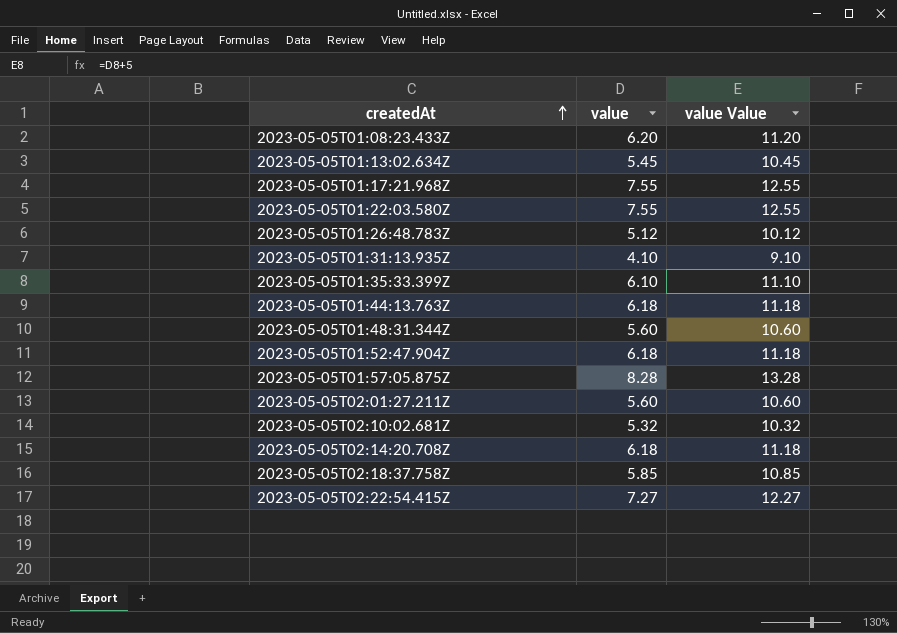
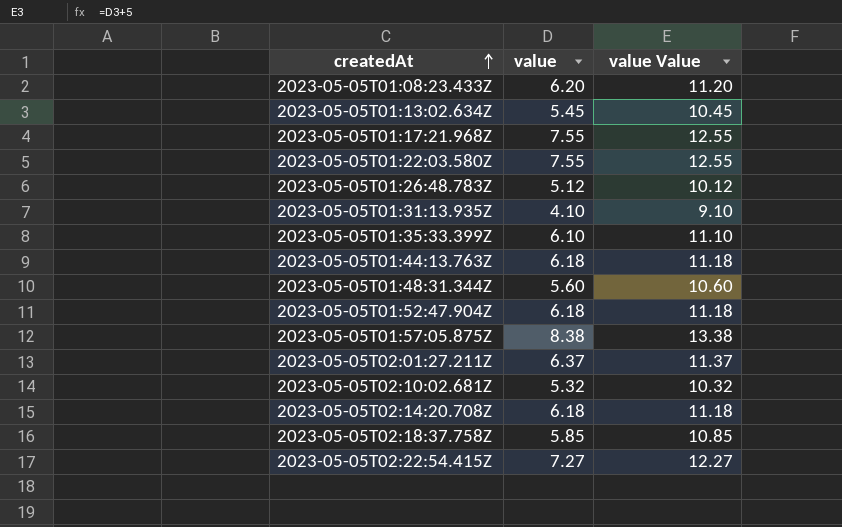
2023-05-05T01:57:05.875Z | value: 8.28 -> 8.38
2023-05-05T01:57:05.875Z | value Value: 13.28 -> 13.38
2023-05-05T02:01:27.211Z | value: 5.60 -> 6.37
2023-05-05T02:01:27.211Z | value Value: 10.60 -> 11.37

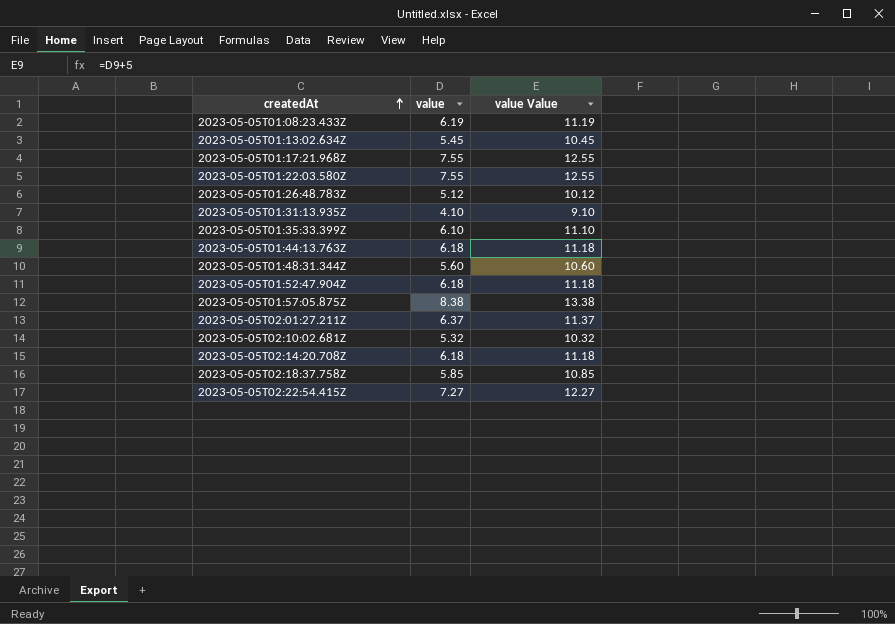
2023-05-05T01:08:23.433Z | value: 6.20 -> 6.19
2023-05-05T01:08:23.433Z | value Value: 11.20 -> 11.19

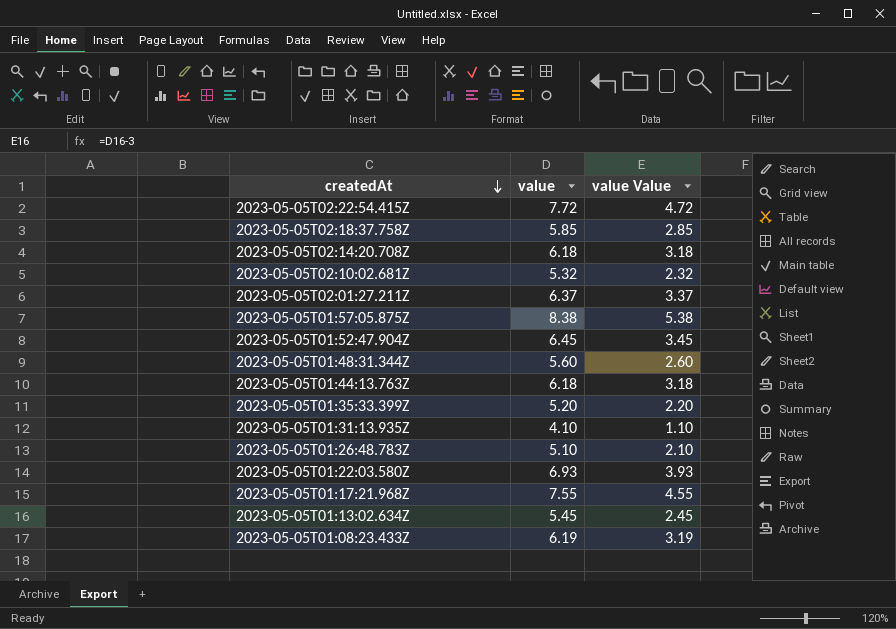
row order: createdAt ascending -> createdAt descending
column value Value | formula: [value] + 5 -> [value] - 3
2023-05-05T02:22:54.415Z | value: 7.27 -> 7.72
2023-05-05T01:52:47.904Z | value: 6.18 -> 6.45
2023-05-05T01:35:33.399Z | value: 6.10 -> 5.20
2023-05-05T01:26:48.783Z | value: 5.12 -> 5.10
2023-05-05T01:22:03.580Z | value: 7.55 -> 6.93

